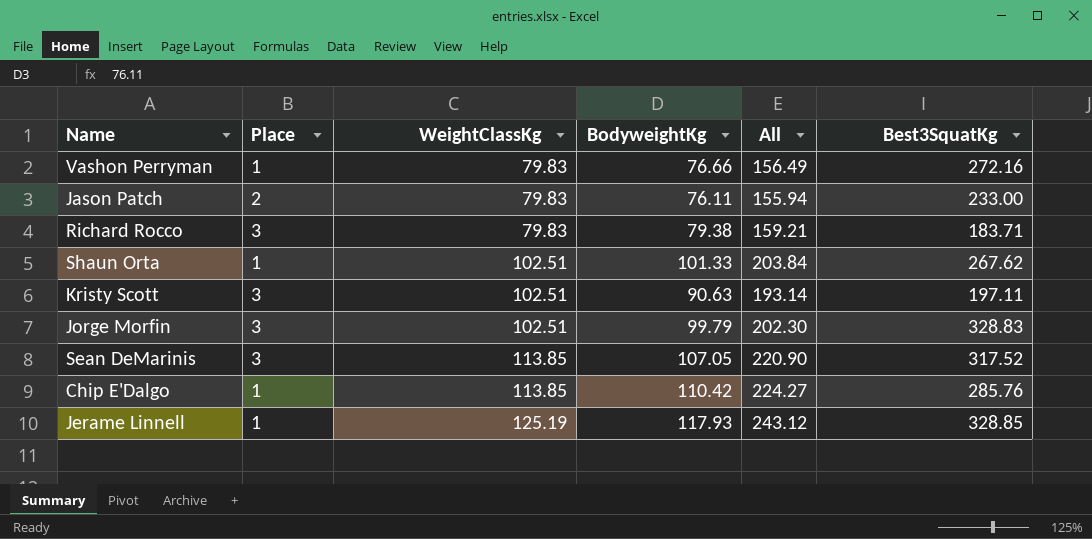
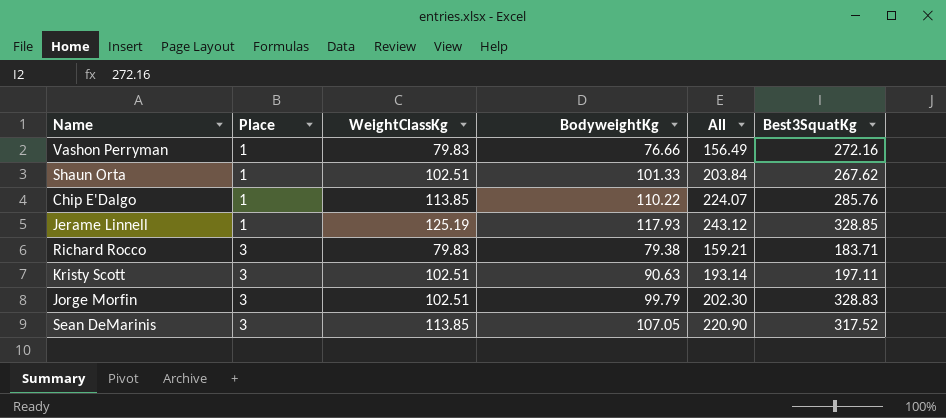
row order: WeightClassKg ascending -> Place ascending
row Jason Patch: 2 | 79.83 | 76.11 | 155.94 | 233.00 -> none
Chip E'Dalgo | BodyweightKg: 110.42 -> 110.22
Chip E'Dalgo | All: 224.27 -> 224.07

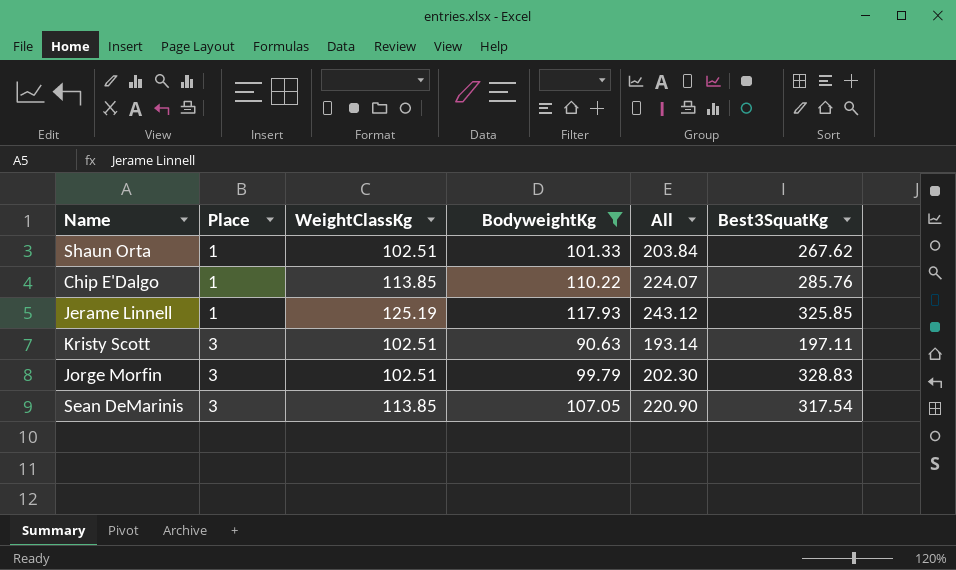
filter: none -> BodyweightKg >= 90.63
Jerame Linnell | Best3SquatKg: 328.85 -> 325.85
Sean DeMarinis | Best3SquatKg: 317.52 -> 317.54

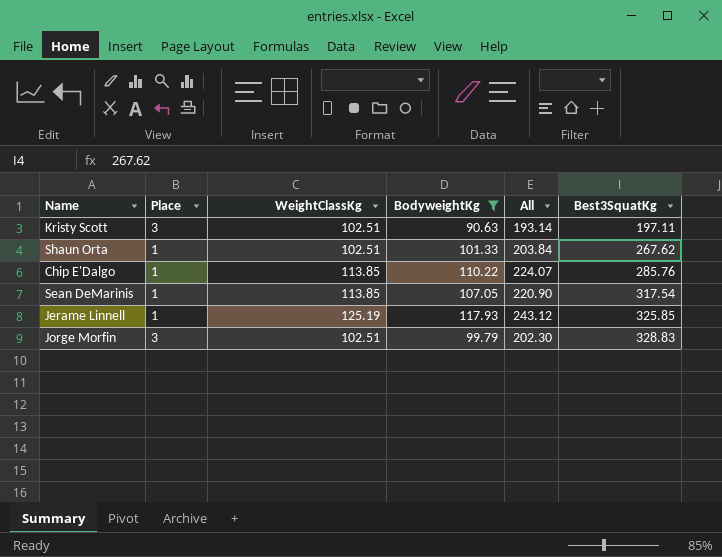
row order: Place ascending -> Best3SquatKg ascending
Sean DeMarinis | Place: 3 -> 1

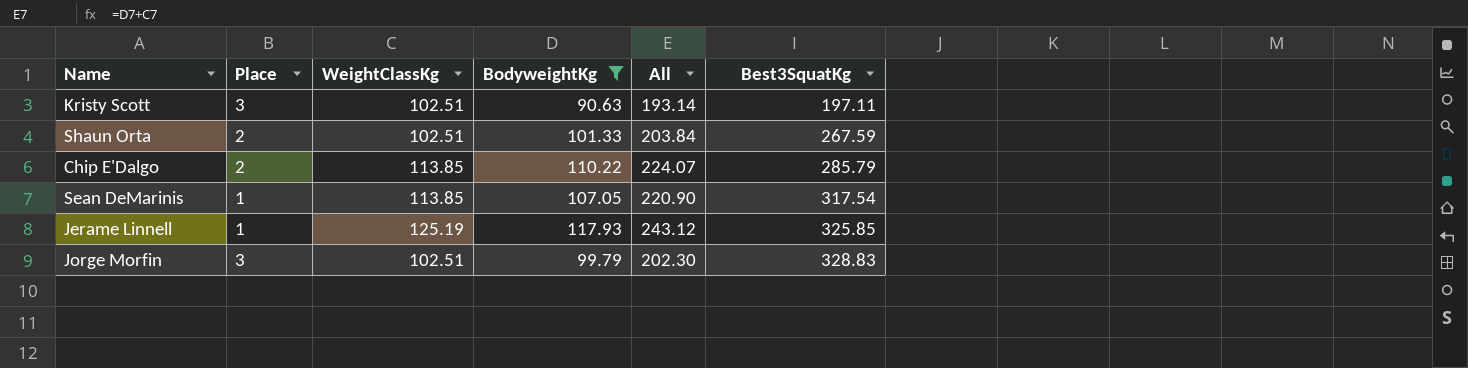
Shaun Orta | Place: 1 -> 2
Shaun Orta | Best3SquatKg: 267.62 -> 267.59
Chip E'Dalgo | Place: 1 -> 2
Chip E'Dalgo | Best3SquatKg: 285.76 -> 285.79

